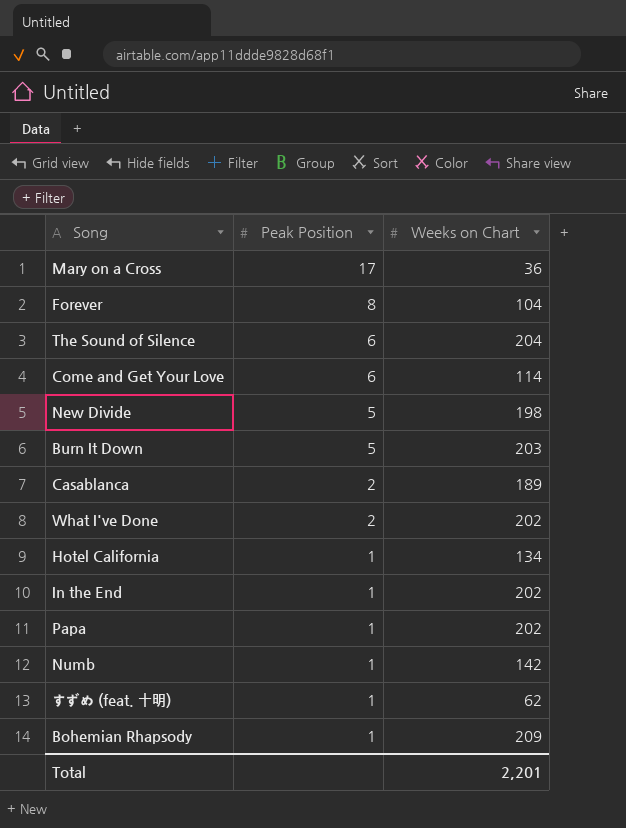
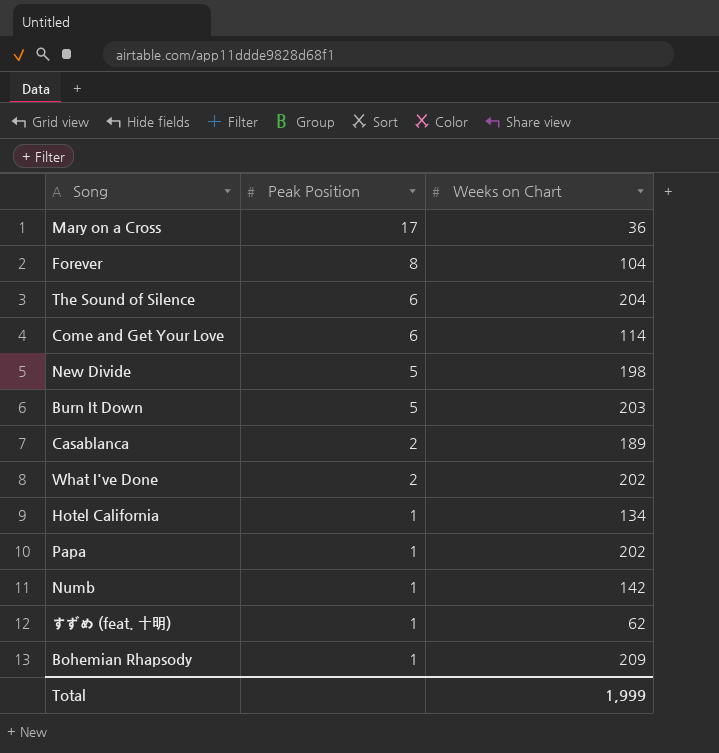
row In the End: 1 | 202 -> none
Total | Weeks on Chart: 2,201 -> 1,999

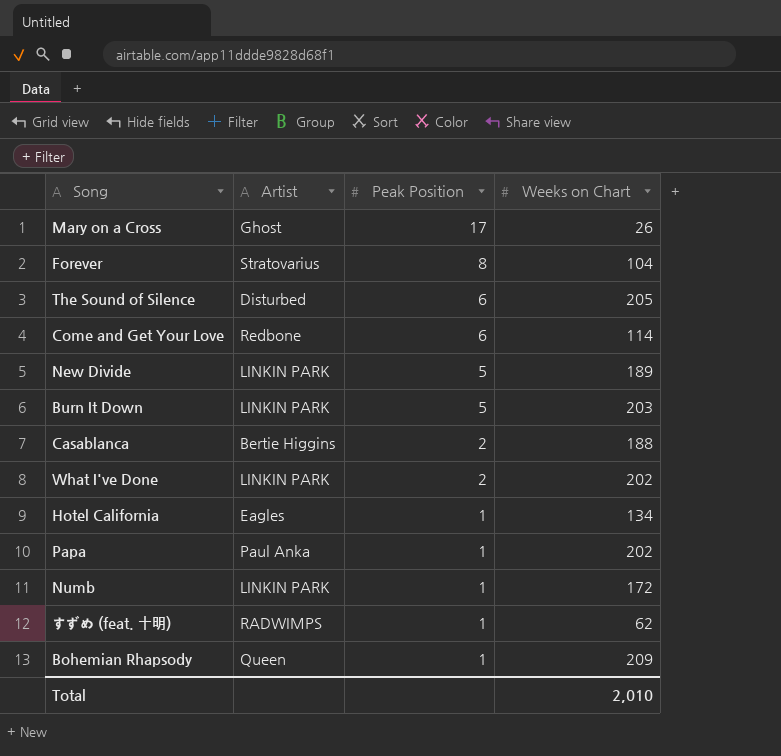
column Artist | position: none -> 2
Mary on a Cross | Weeks on Chart: 36 -> 26
The Sound of Silence | Weeks on Chart: 204 -> 205
New Divide | Weeks on Chart: 198 -> 189
Casablanca | Weeks on Chart: 189 -> 188
Numb | Weeks on Chart: 142 -> 172
Total | Weeks on Chart: 1,999 -> 2,010

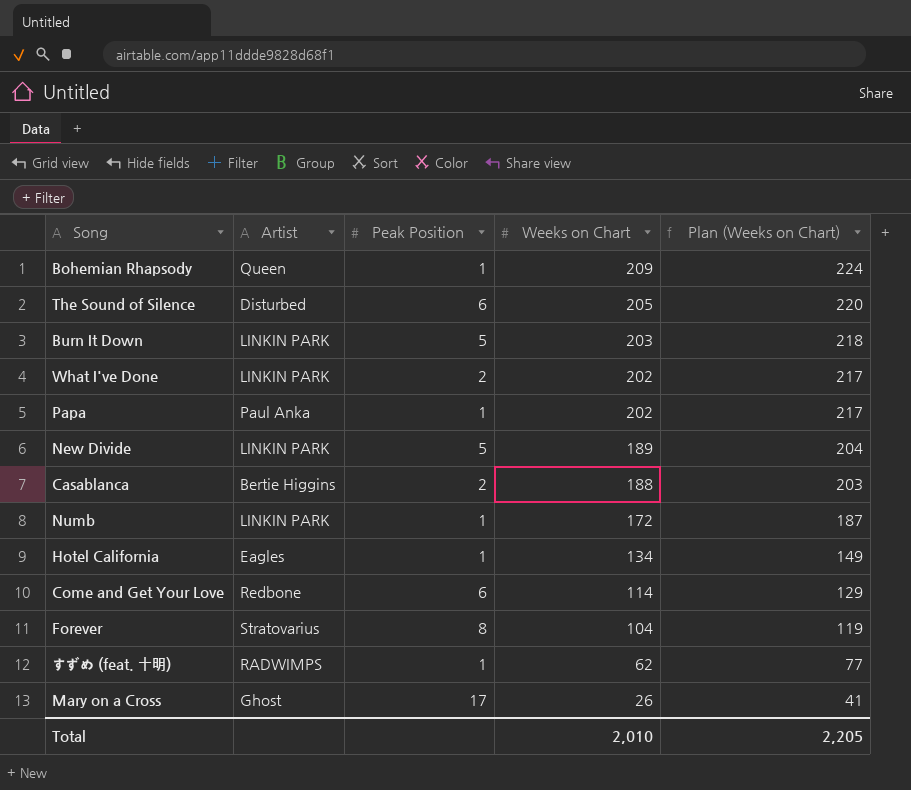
row order: Peak Position descending -> Weeks on Chart descending
column Plan (Weeks on Chart) | formula: none -> [Weeks on Chart] + 15

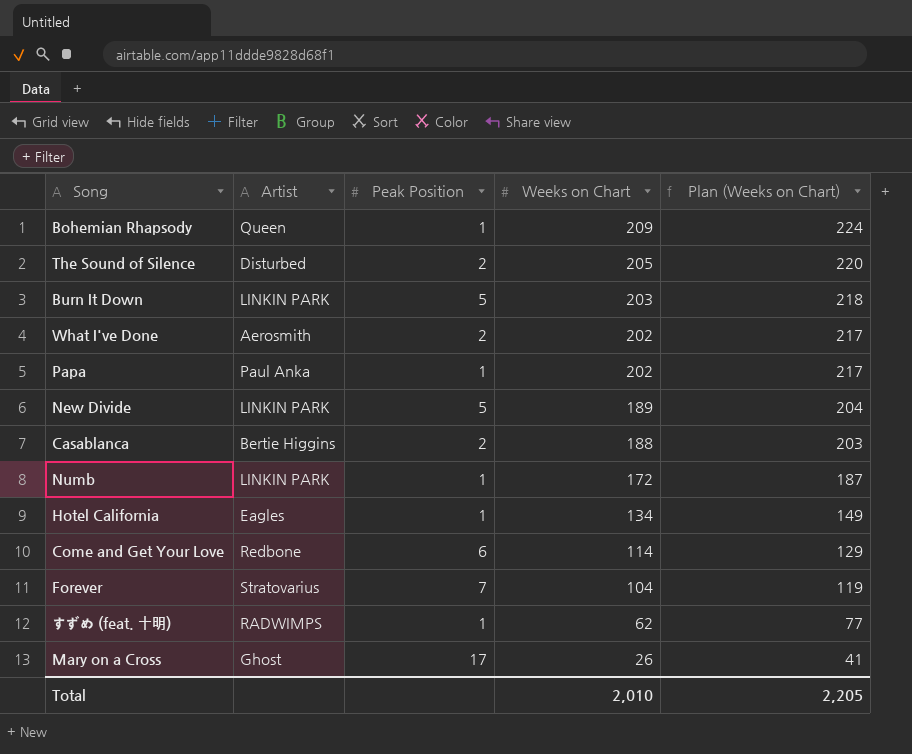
The Sound of Silence | Peak Position: 6 -> 2
What I've Done | Artist: LINKIN PARK -> Aerosmith
Forever | Peak Position: 8 -> 7

